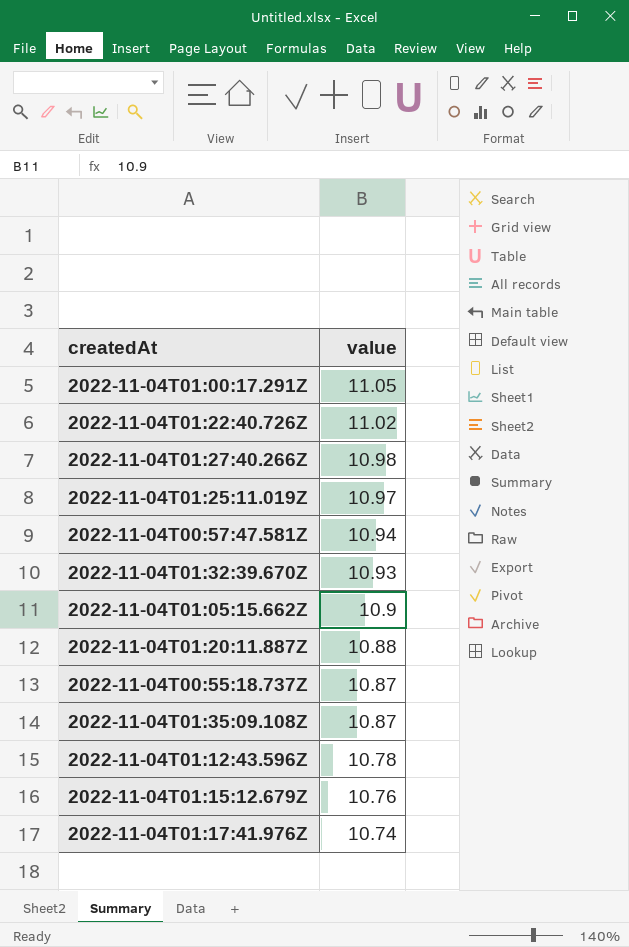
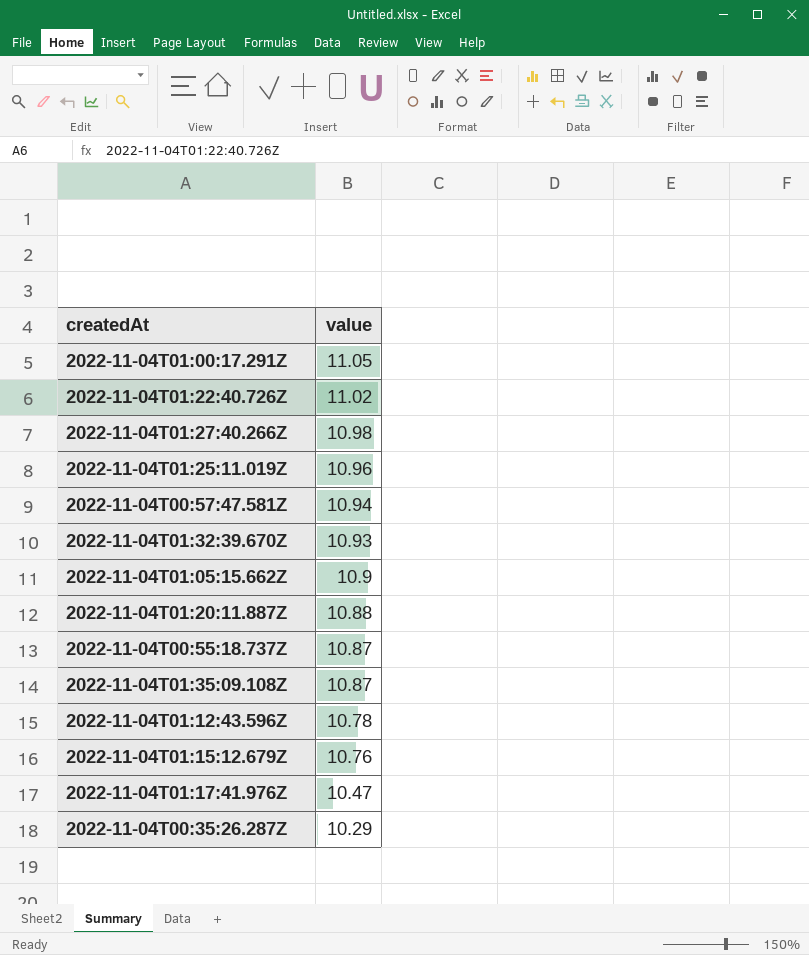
2022-11-04T01:25:11.019Z | value: 10.97 -> 10.96
2022-11-04T01:17:41.976Z | value: 10.74 -> 10.47
row 2022-11-04T00:35:26.287Z: none -> 10.29

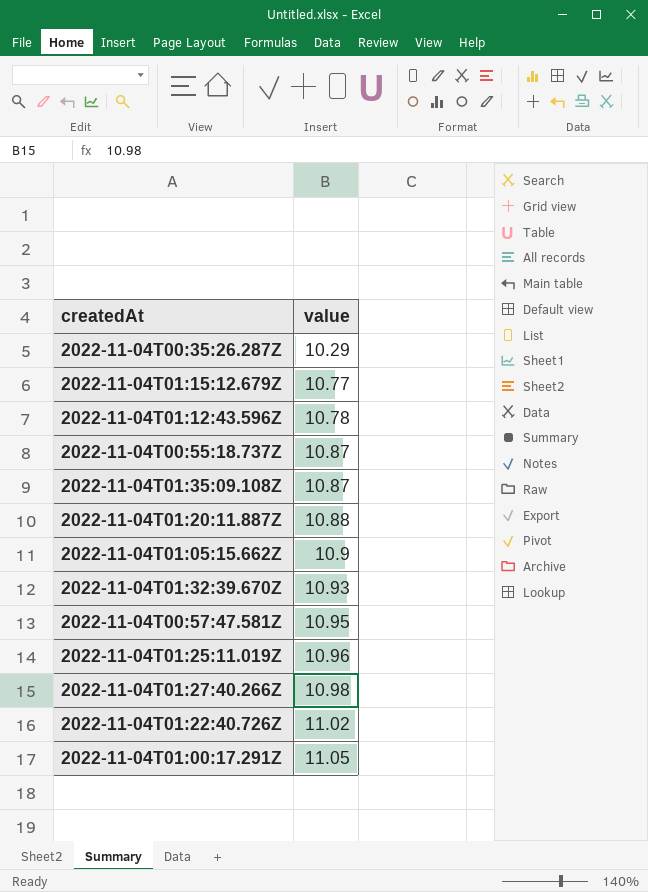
row order: value descending -> value ascending
row 2022-11-04T01:17:41.976Z: 10.47 -> none
2022-11-04T01:15:12.679Z | value: 10.76 -> 10.77
2022-11-04T00:57:47.581Z | value: 10.94 -> 10.95

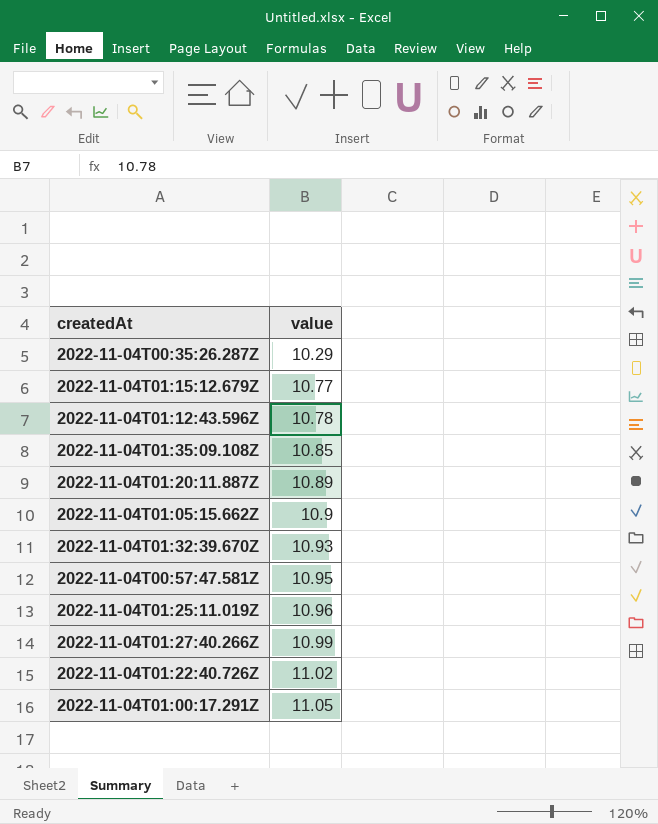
row 2022-11-04T00:55:18.737Z: 10.87 -> none
2022-11-04T01:35:09.108Z | value: 10.87 -> 10.85
2022-11-04T01:20:11.887Z | value: 10.88 -> 10.89
2022-11-04T01:27:40.266Z | value: 10.98 -> 10.99

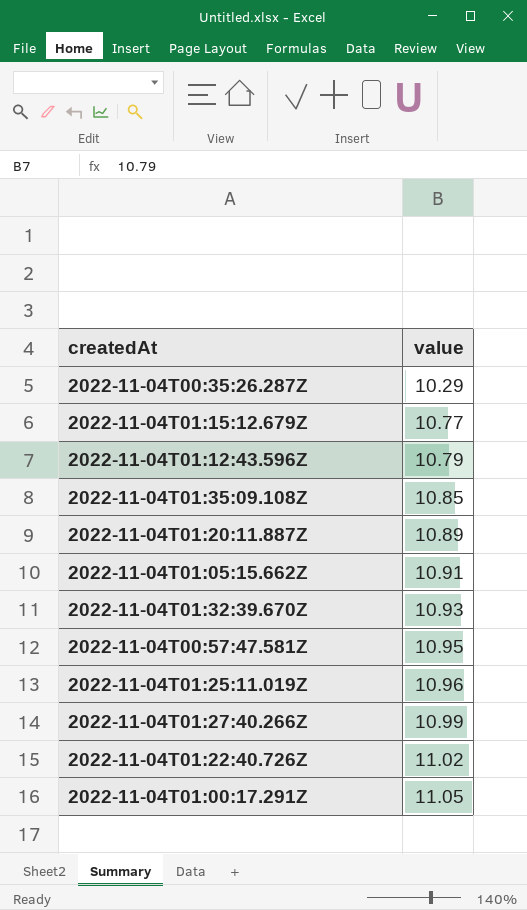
2022-11-04T01:12:43.596Z | value: 10.78 -> 10.79
2022-11-04T01:05:15.662Z | value: 10.9 -> 10.91

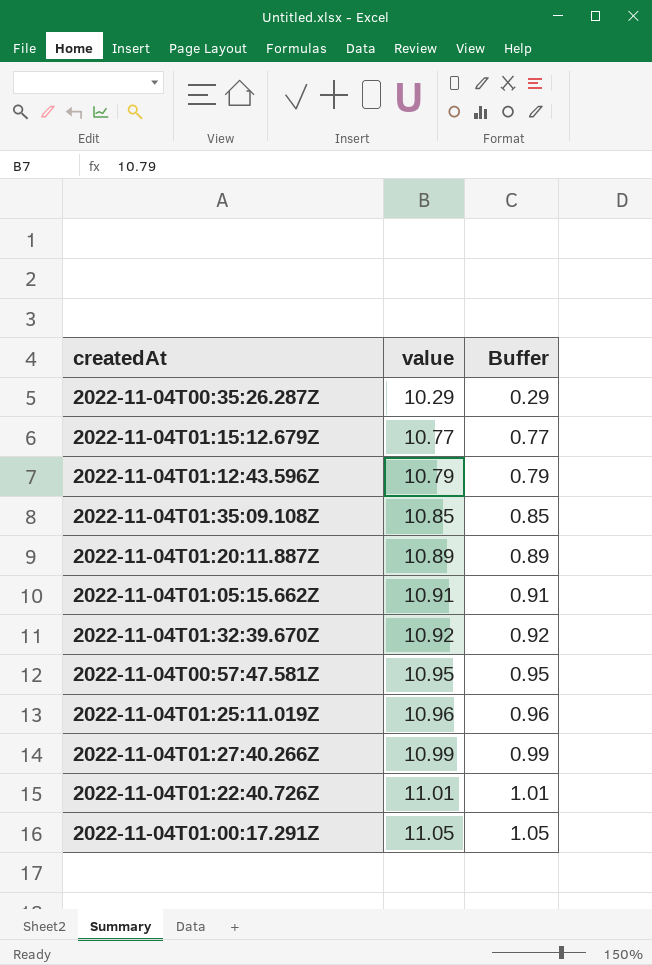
column Buffer | formula: none -> [value] - 10
2022-11-04T01:32:39.670Z | value: 10.93 -> 10.92
2022-11-04T01:22:40.726Z | value: 11.02 -> 11.01

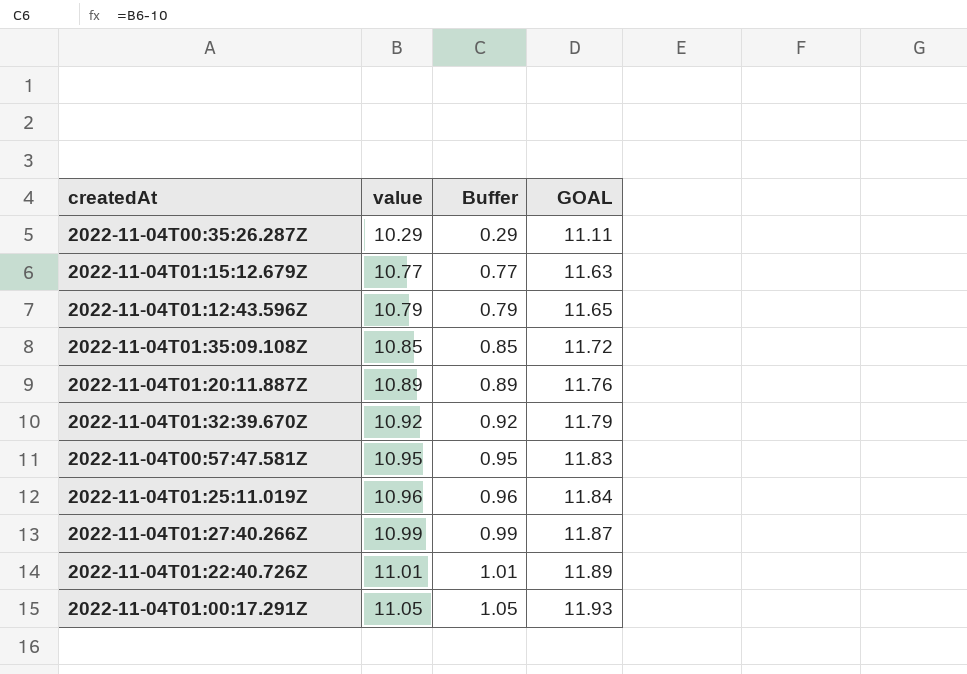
column GOAL | formula: none -> [value] * 1.08
row 2022-11-04T01:05:15.662Z: 10.91 | 0.91 -> none

